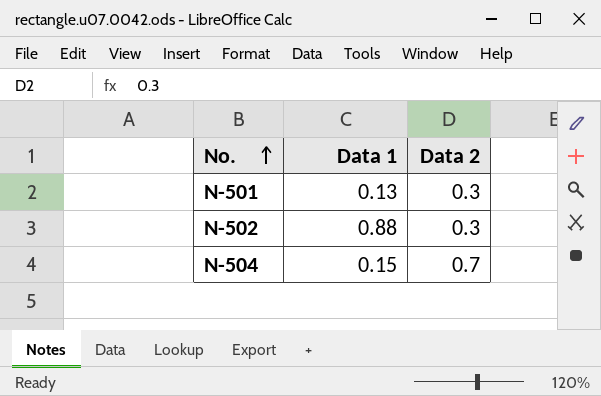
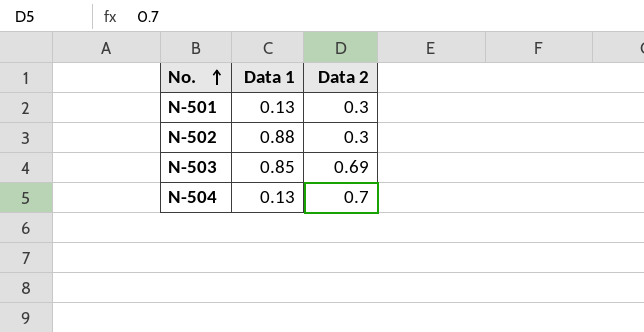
row N-503: none -> 0.85 | 0.69
N-504 | Data 1: 0.15 -> 0.13

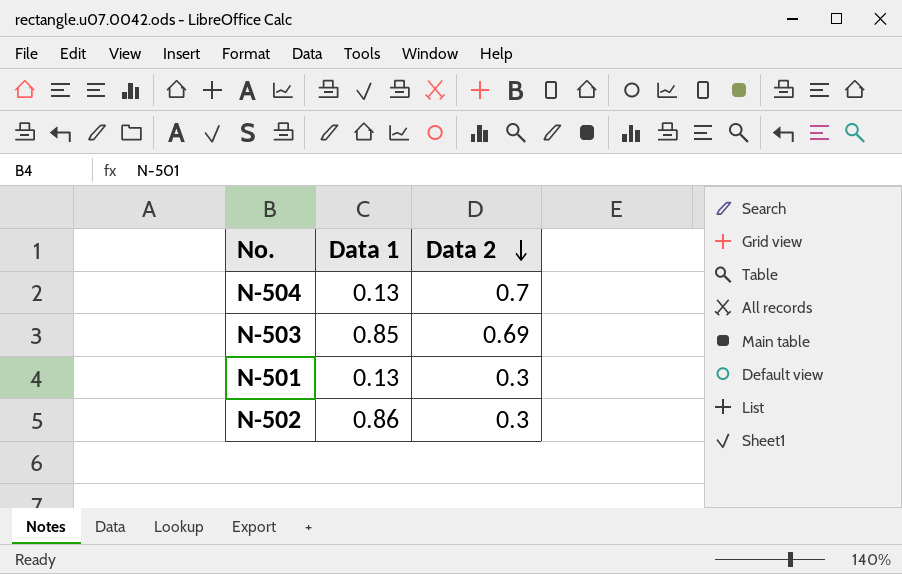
row order: No. ascending -> Data 2 descending
N-502 | Data 1: 0.88 -> 0.86

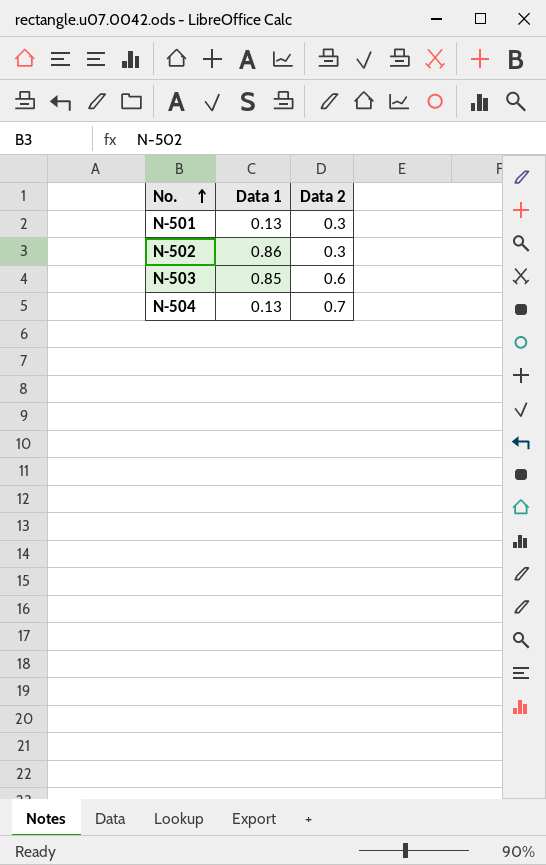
row order: Data 2 descending -> No. ascending
N-503 | Data 2: 0.69 -> 0.6

